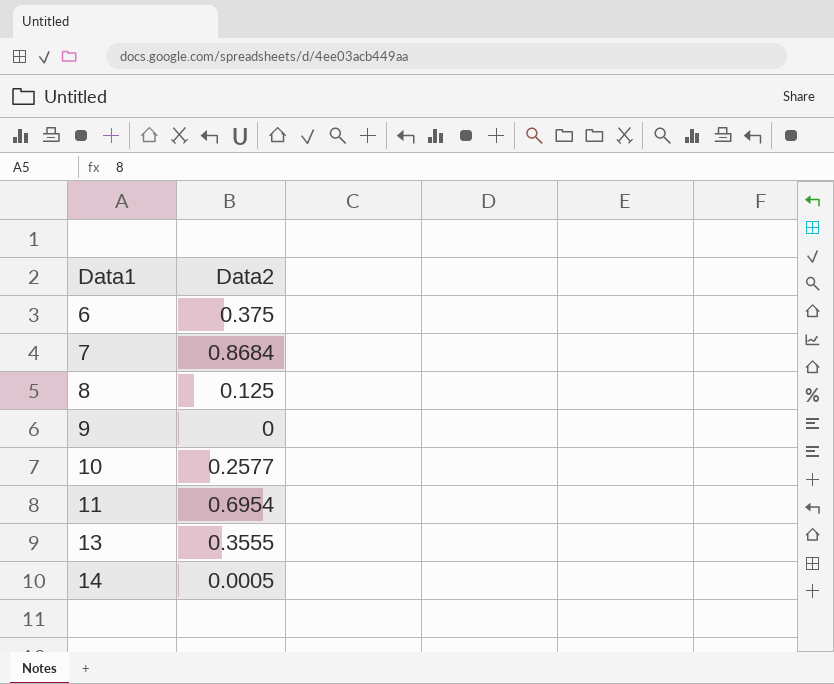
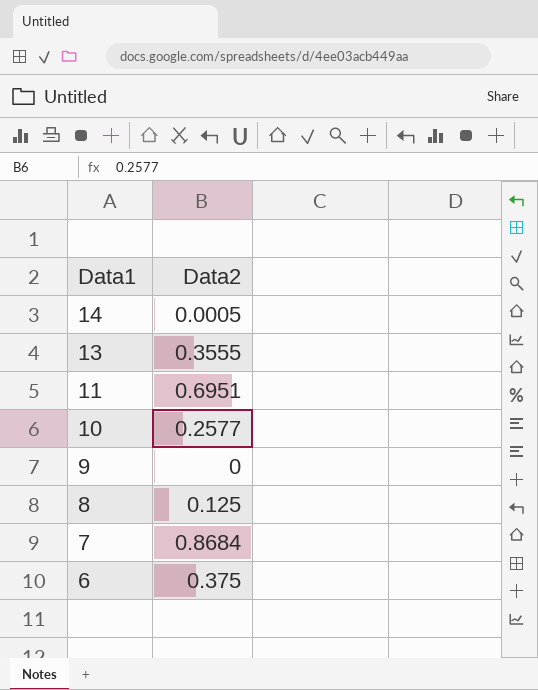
row order: Data1 ascending -> Data1 descending
11 | Data2: 0.6954 -> 0.6951

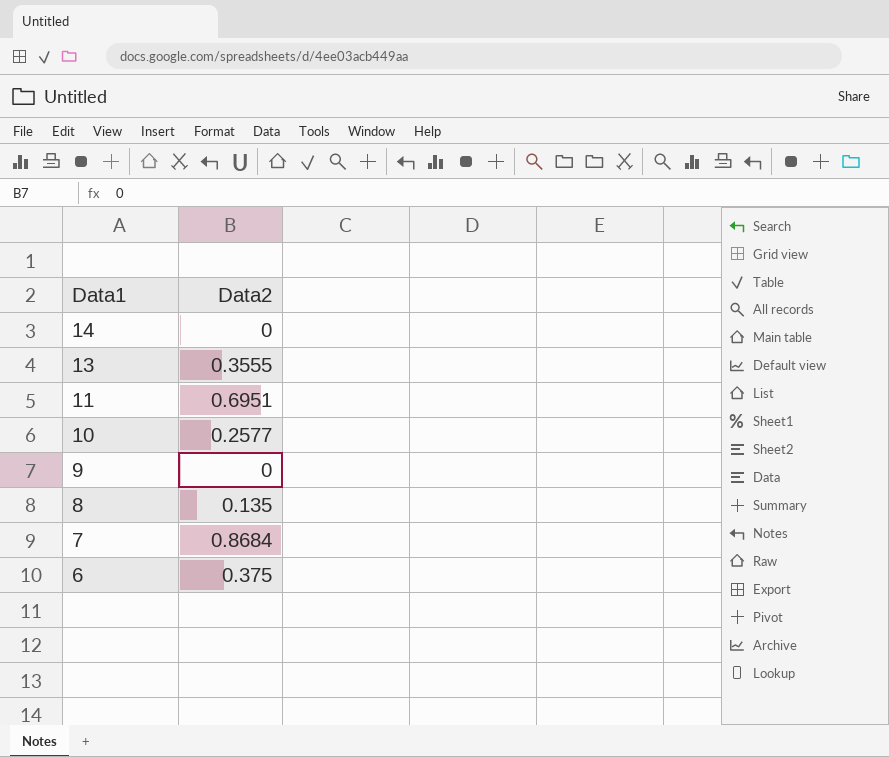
14 | Data2: 0.0005 -> 0
8 | Data2: 0.125 -> 0.135

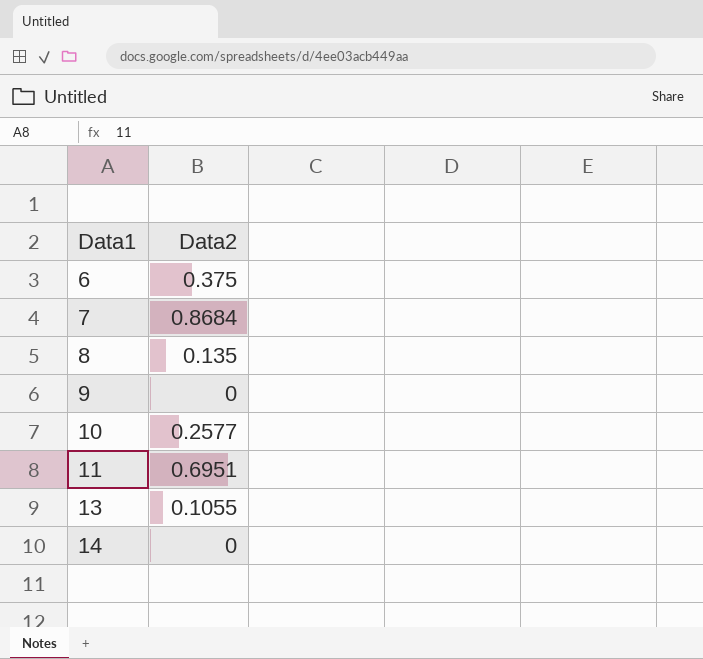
row order: Data1 descending -> Data1 ascending
13 | Data2: 0.3555 -> 0.1055

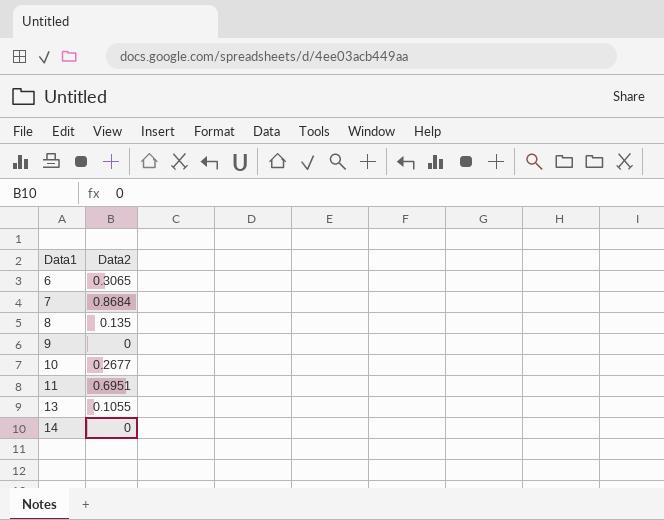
6 | Data2: 0.375 -> 0.3065
10 | Data2: 0.2577 -> 0.2677

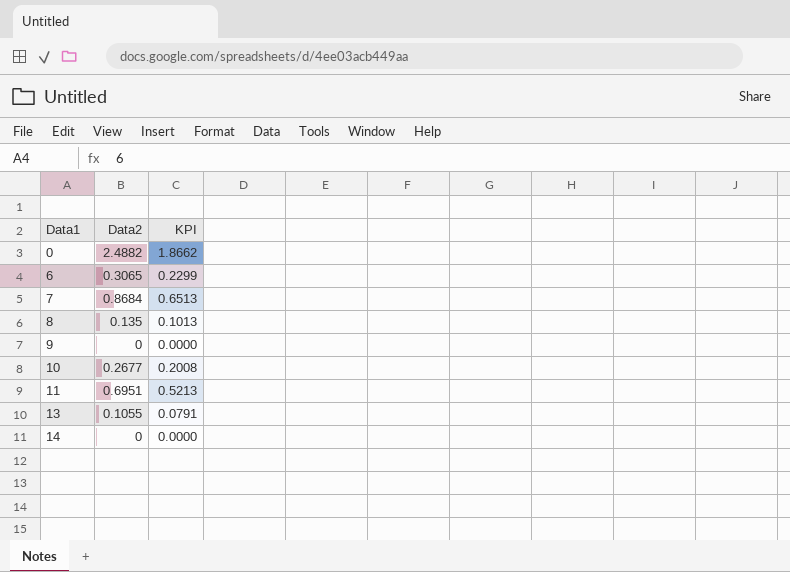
column KPI | formula: none -> [Data2] * 0.75
row 0: none -> 2.4882 | 1.8662

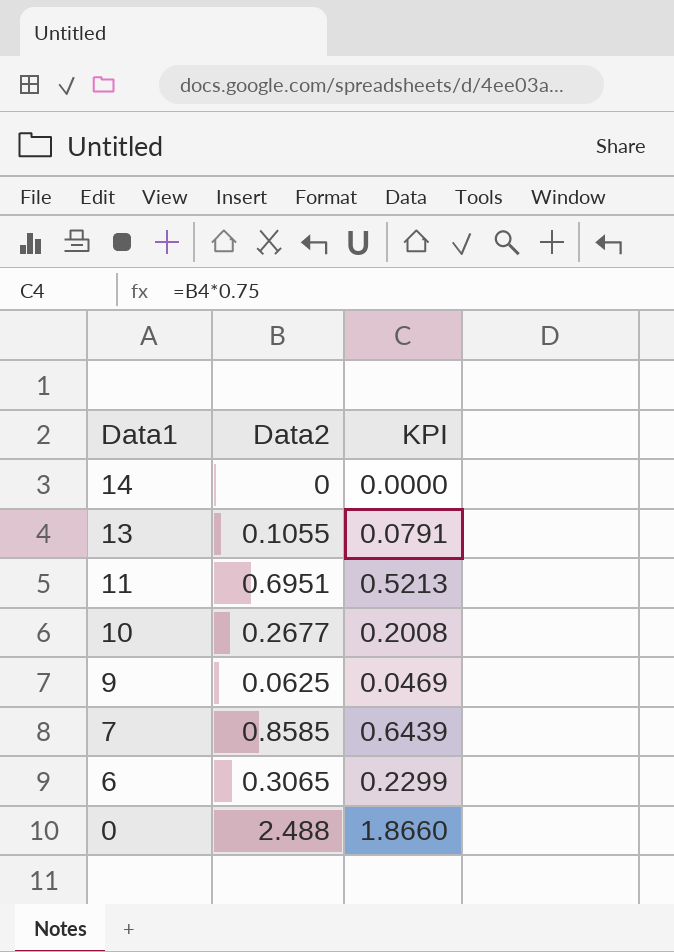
row order: Data1 ascending -> Data1 descending
row 8: 0.135 | 0.1013 -> none
9 | Data2: 0 -> 0.0625
9 | KPI: 0.0000 -> 0.0469
7 | Data2: 0.8684 -> 0.8585
7 | KPI: 0.6513 -> 0.6439
0 | Data2: 2.4882 -> 2.488
0 | KPI: 1.8662 -> 1.8660

